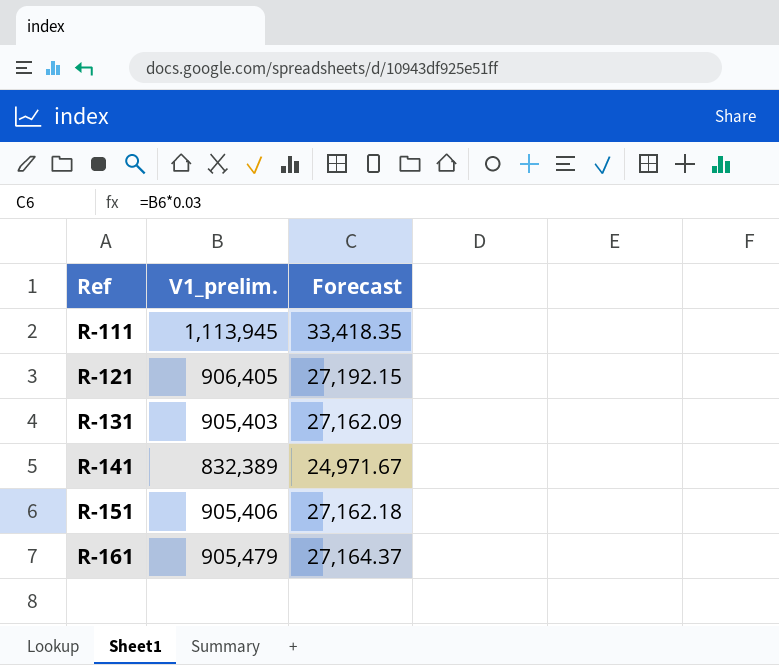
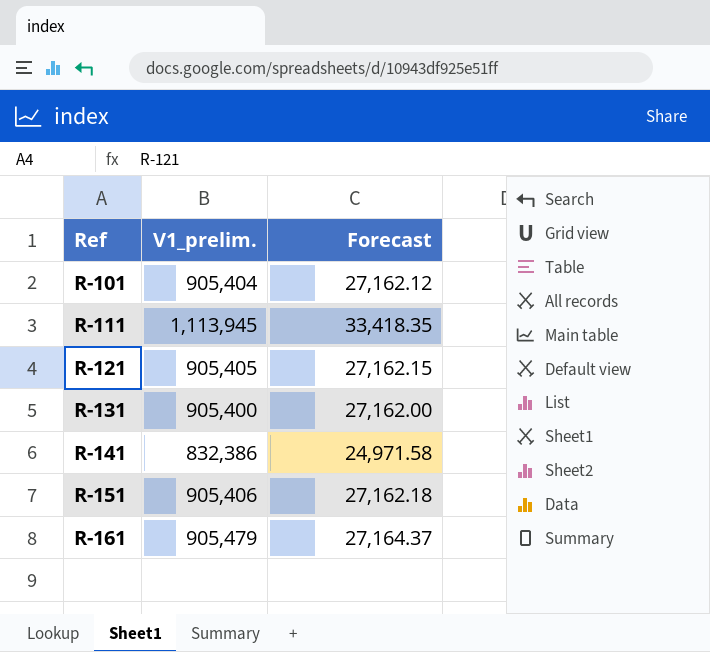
row R-101: none -> 905,404 | 27,162.12
R-121 | V1_prelim.: 906,405 -> 905,405
R-121 | Forecast: 27,192.15 -> 27,162.15
R-131 | V1_prelim.: 905,403 -> 905,400
R-131 | Forecast: 27,162.09 -> 27,162.00
R-141 | V1_prelim.: 832,389 -> 832,386
R-141 | Forecast: 24,971.67 -> 24,971.58

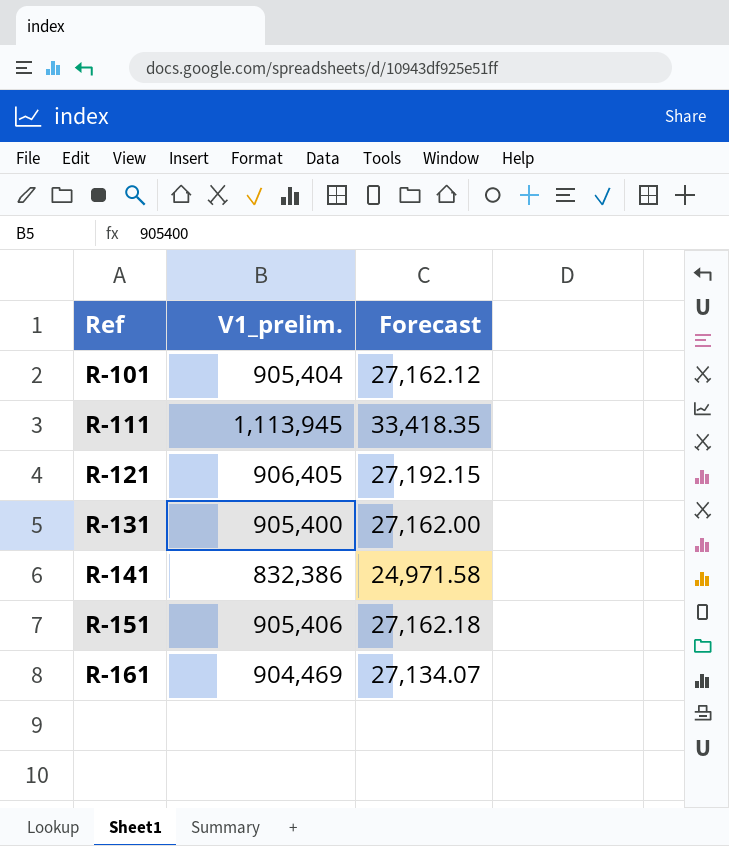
R-121 | V1_prelim.: 905,405 -> 906,405
R-121 | Forecast: 27,162.15 -> 27,192.15
R-161 | V1_prelim.: 905,479 -> 904,469
R-161 | Forecast: 27,164.37 -> 27,134.07

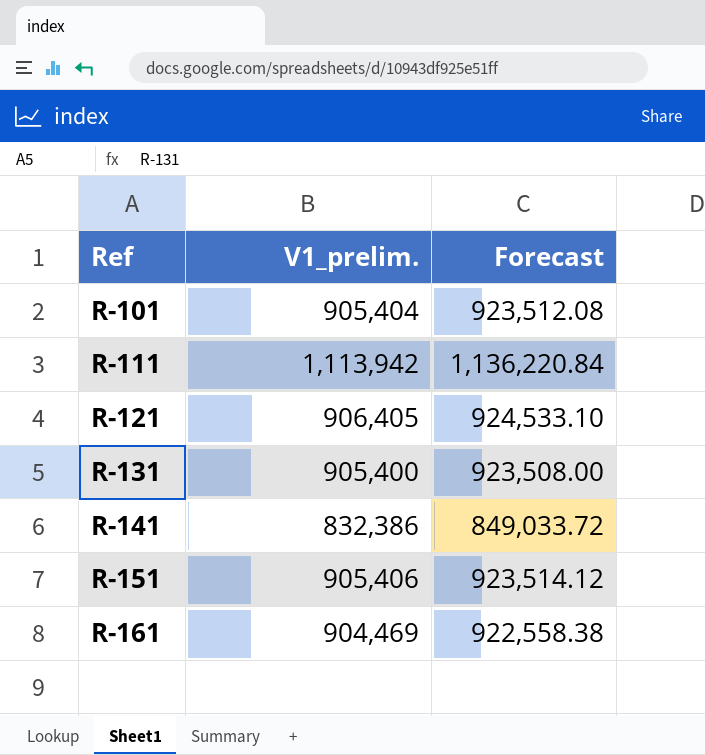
column Forecast | formula: [V1_prelim.] * 0.03 -> [V1_prelim.] * 1.02
R-111 | V1_prelim.: 1,113,945 -> 1,113,942

